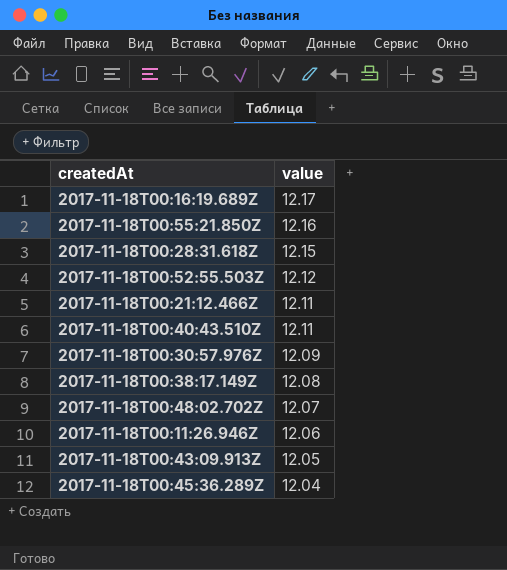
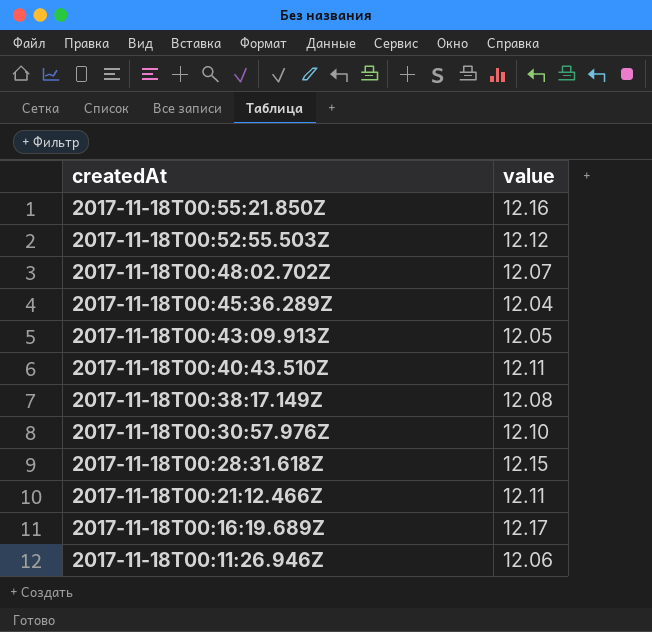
row order: value descending -> createdAt descending
2017-11-18T00:30:57.976Z | value: 12.09 -> 12.10

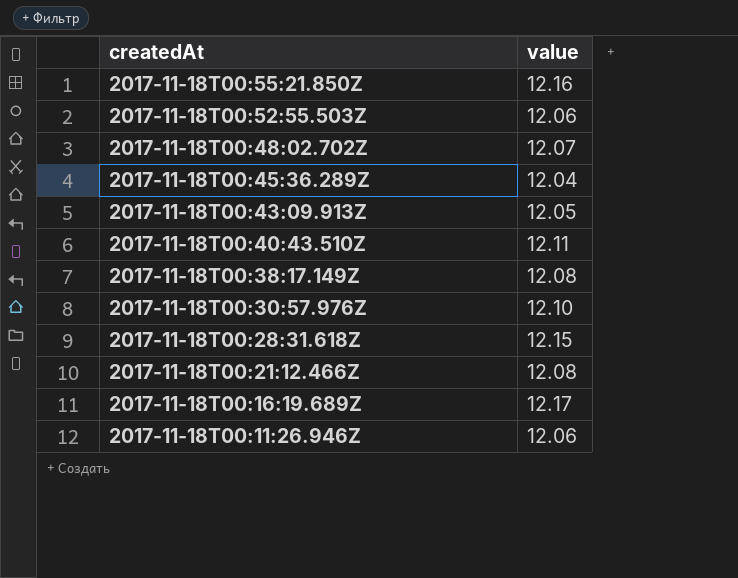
2017-11-18T00:52:55.503Z | value: 12.12 -> 12.06
2017-11-18T00:21:12.466Z | value: 12.11 -> 12.08

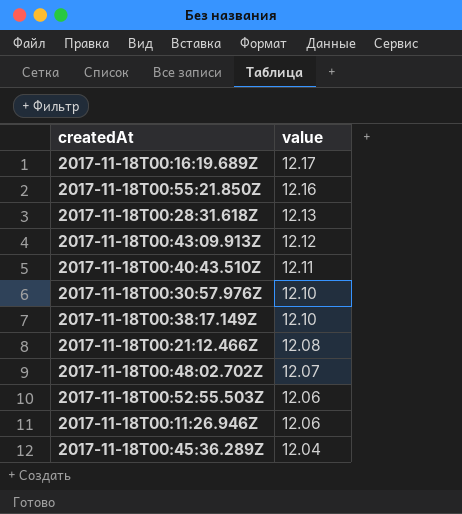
row order: createdAt descending -> value descending
2017-11-18T00:28:31.618Z | value: 12.15 -> 12.13
2017-11-18T00:43:09.913Z | value: 12.05 -> 12.12
2017-11-18T00:38:17.149Z | value: 12.08 -> 12.10

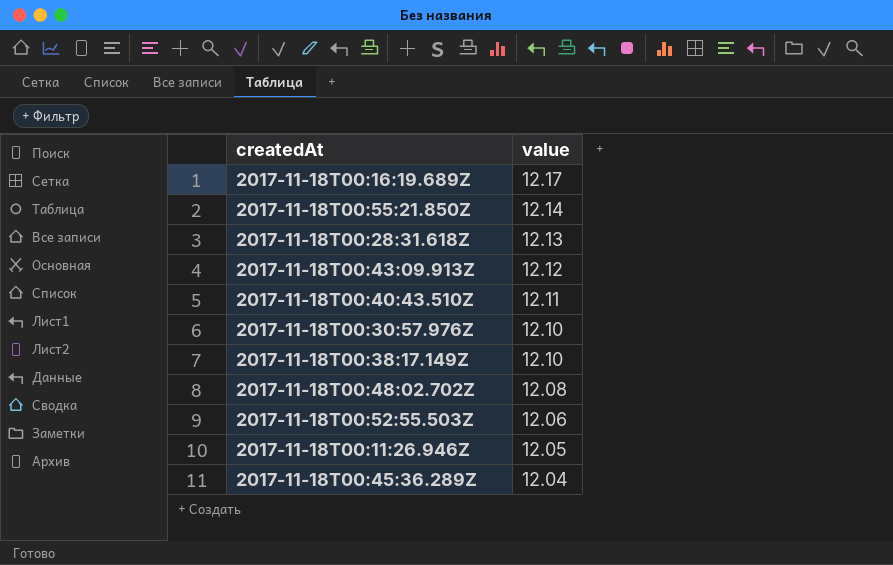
row 2017-11-18T00:21:12.466Z: 12.08 -> none
2017-11-18T00:55:21.850Z | value: 12.16 -> 12.14
2017-11-18T00:48:02.702Z | value: 12.07 -> 12.08
2017-11-18T00:11:26.946Z | value: 12.06 -> 12.05

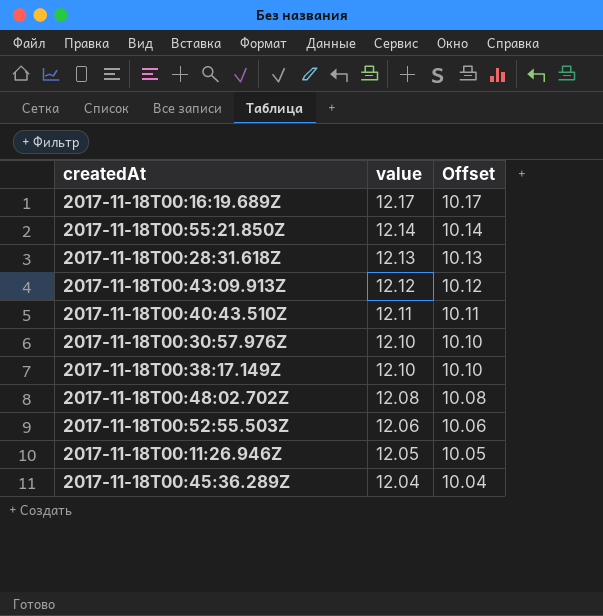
column Offset | formula: none -> [value] - 2

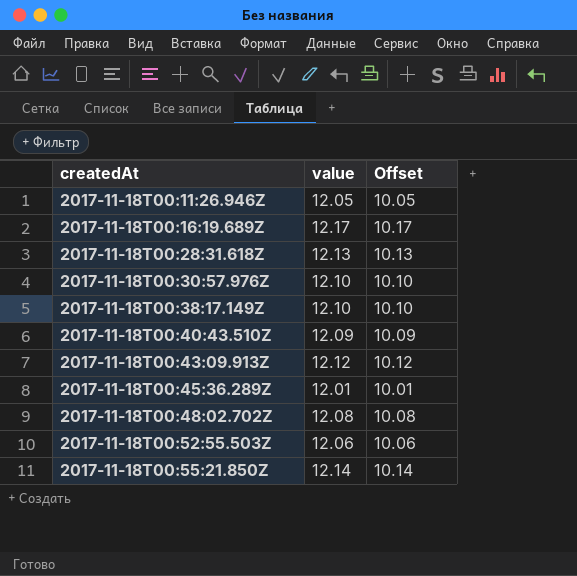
row order: value descending -> createdAt ascending
2017-11-18T00:40:43.510Z | value: 12.11 -> 12.09
2017-11-18T00:40:43.510Z | Offset: 10.11 -> 10.09
2017-11-18T00:45:36.289Z | value: 12.04 -> 12.01
2017-11-18T00:45:36.289Z | Offset: 10.04 -> 10.01

